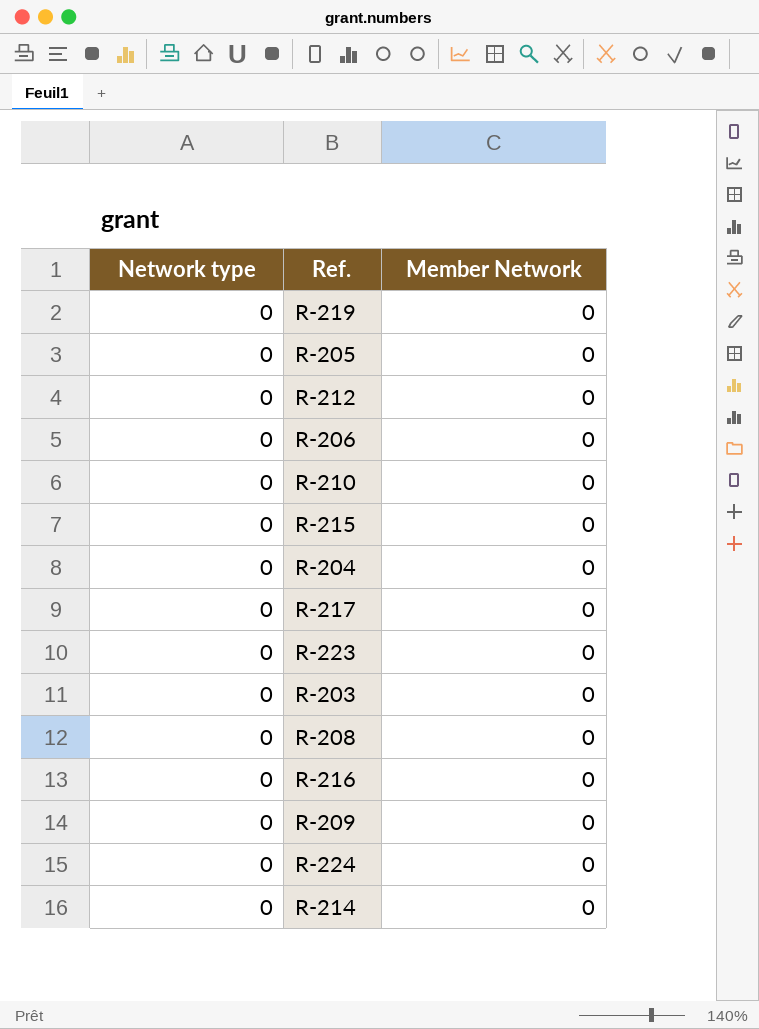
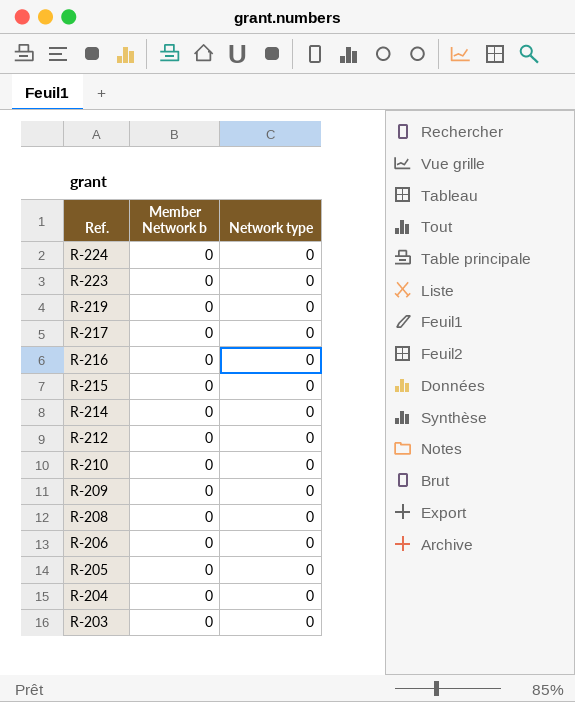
row order: none -> Ref. descending
column name: Member Network -> Member Network b
column Network type | position: 1 -> 3

